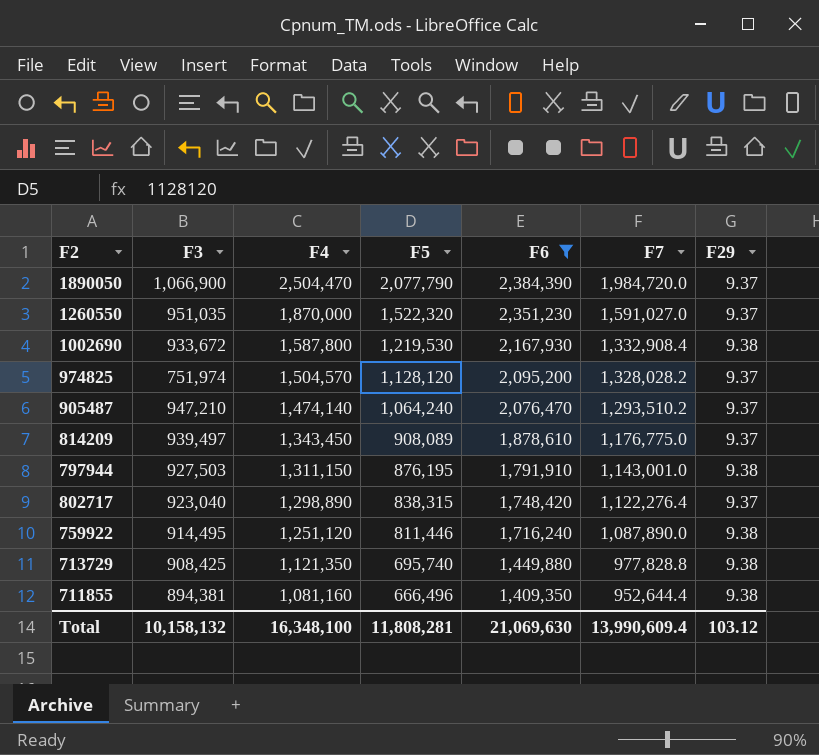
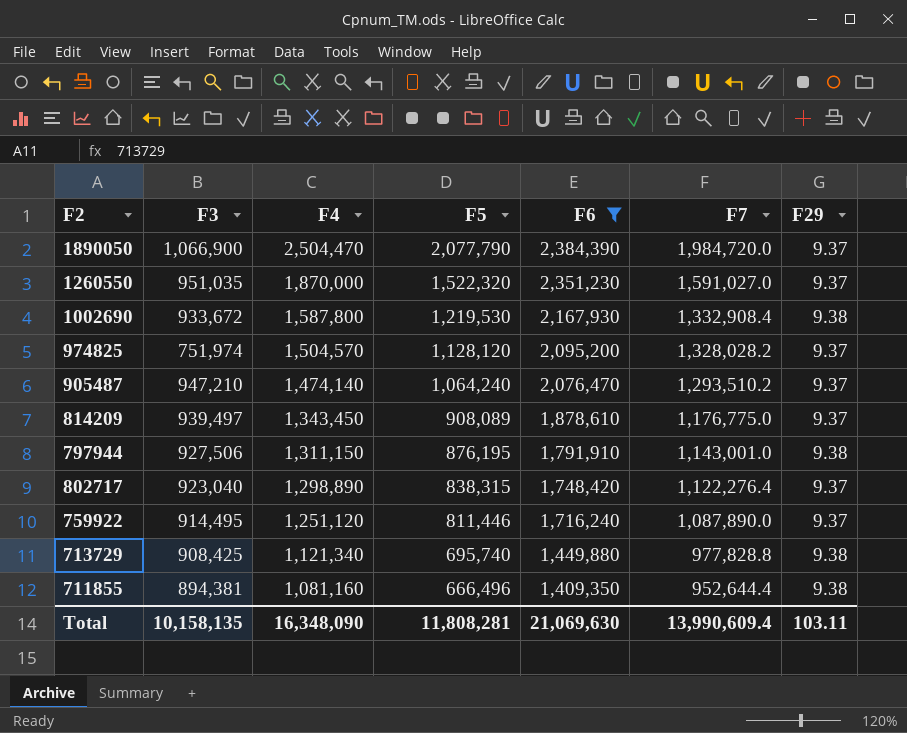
797944 | F3: 927,503 -> 927,506
759922 | F29: 9.38 -> 9.37
713729 | F4: 1,121,350 -> 1,121,340
Total | F3: 10,158,132 -> 10,158,135
Total | F4: 16,348,100 -> 16,348,090
Total | F29: 103.12 -> 103.11

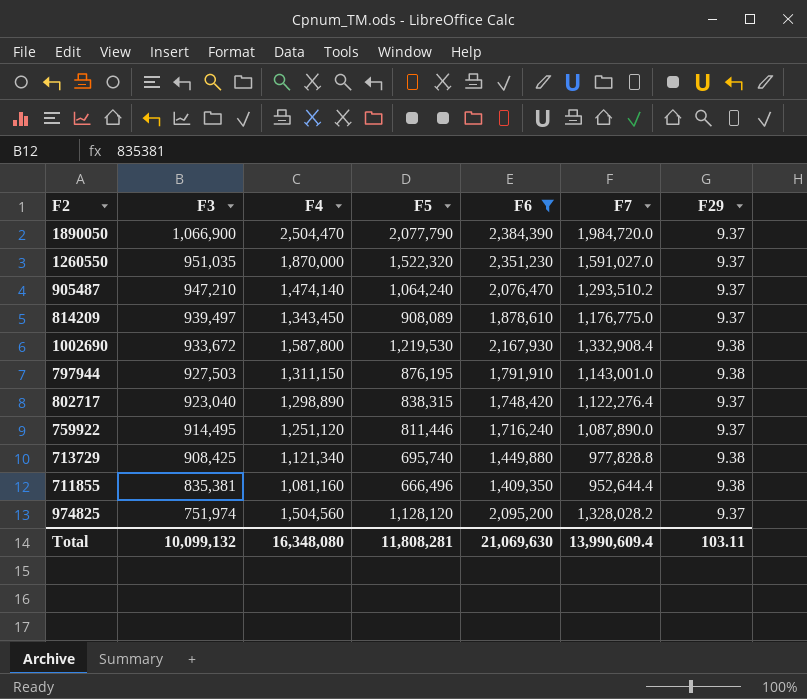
row order: F4 descending -> F3 descending
797944 | F3: 927,506 -> 927,503
711855 | F3: 894,381 -> 835,381
974825 | F4: 1,504,570 -> 1,504,560
Total | F3: 10,158,135 -> 10,099,132
Total | F4: 16,348,090 -> 16,348,080

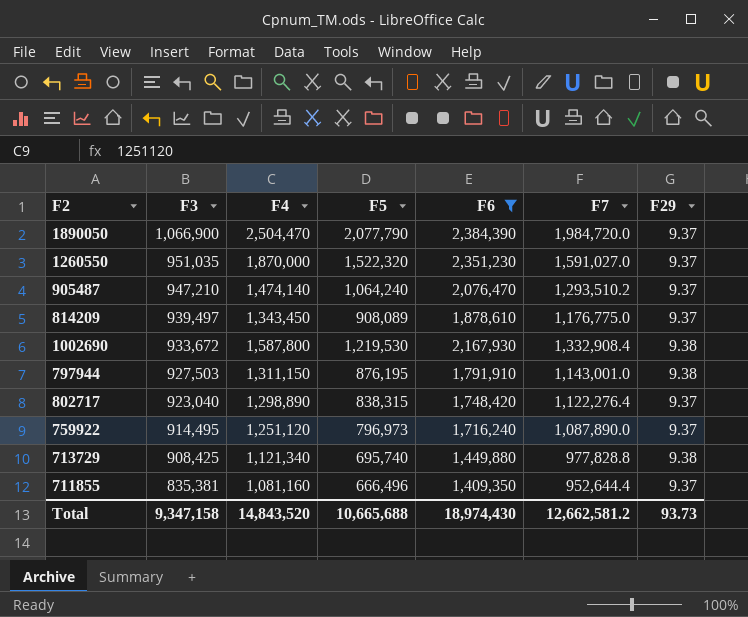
row 974825: 751,974 | 1,504,560 | 1,128,120 | 2,095,200 | 1,328,028.2 | 9.37 -> none
759922 | F5: 811,446 -> 796,973
711855 | F29: 9.38 -> 9.37
Total | F3: 10,099,132 -> 9,347,158
Total | F4: 16,348,080 -> 14,843,520
Total | F5: 11,808,281 -> 10,665,688
Total | F6: 21,069,630 -> 18,974,430
Total | F7: 13,990,609.4 -> 12,662,581.2
Total | F29: 103.11 -> 93.73

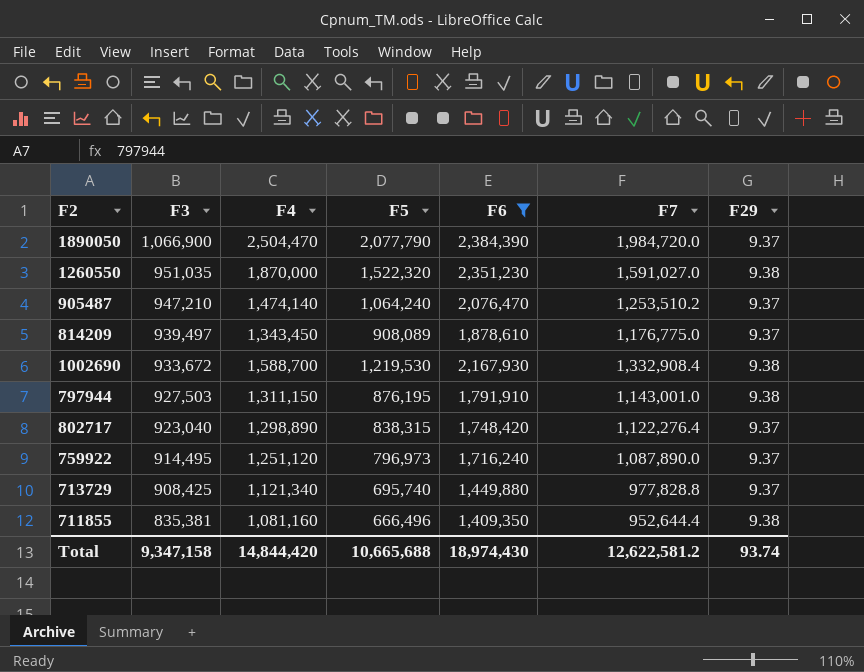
1260550 | F29: 9.37 -> 9.38
905487 | F7: 1,293,510.2 -> 1,253,510.2
1002690 | F4: 1,587,800 -> 1,588,700
713729 | F29: 9.38 -> 9.37
711855 | F29: 9.37 -> 9.38
Total | F4: 14,843,520 -> 14,844,420
Total | F7: 12,662,581.2 -> 12,622,581.2
Total | F29: 93.73 -> 93.74

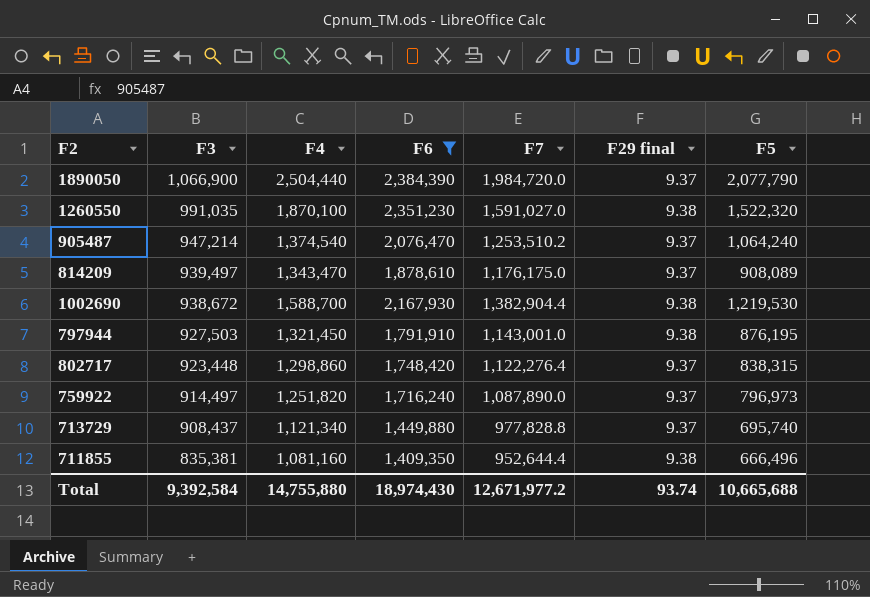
column name: F29 -> F29 final
column F5 | position: 4 -> 7
1890050 | F4: 2,504,470 -> 2,504,440
1260550 | F3: 951,035 -> 991,035
1260550 | F4: 1,870,000 -> 1,870,100
905487 | F3: 947,210 -> 947,214
905487 | F4: 1,474,140 -> 1,374,540
814209 | F4: 1,343,450 -> 1,343,470
814209 | F7: 1,176,775.0 -> 1,176,175.0
1002690 | F3: 933,672 -> 938,672
1002690 | F7: 1,332,908.4 -> 1,382,904.4
797944 | F4: 1,311,150 -> 1,321,450
802717 | F3: 923,040 -> 923,448
802717 | F4: 1,298,890 -> 1,298,860
759922 | F3: 914,495 -> 914,497
759922 | F4: 1,251,120 -> 1,251,820
713729 | F3: 908,425 -> 908,437
Total | F3: 9,347,158 -> 9,392,584
Total | F4: 14,844,420 -> 14,755,880
Total | F7: 12,622,581.2 -> 12,671,977.2

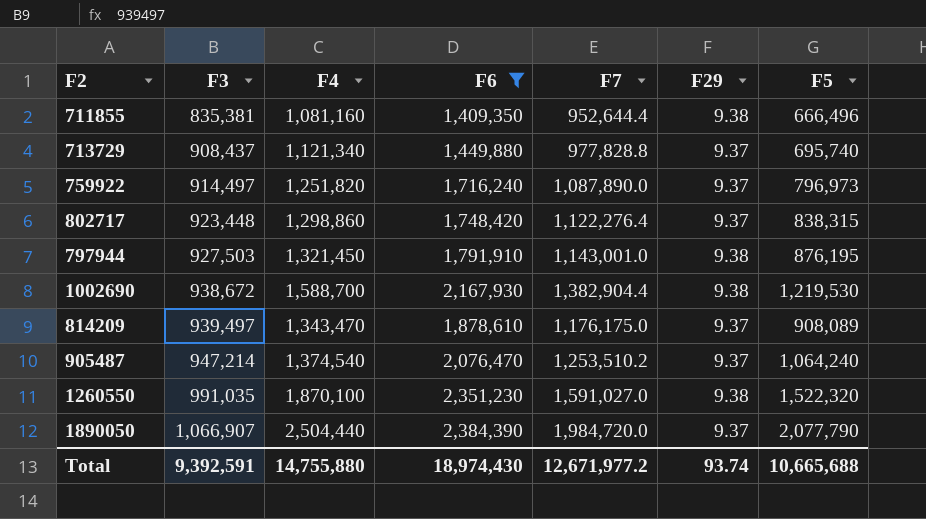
row order: F3 descending -> F3 ascending
column name: F29 final -> F29
1890050 | F3: 1,066,900 -> 1,066,907
Total | F3: 9,392,584 -> 9,392,591

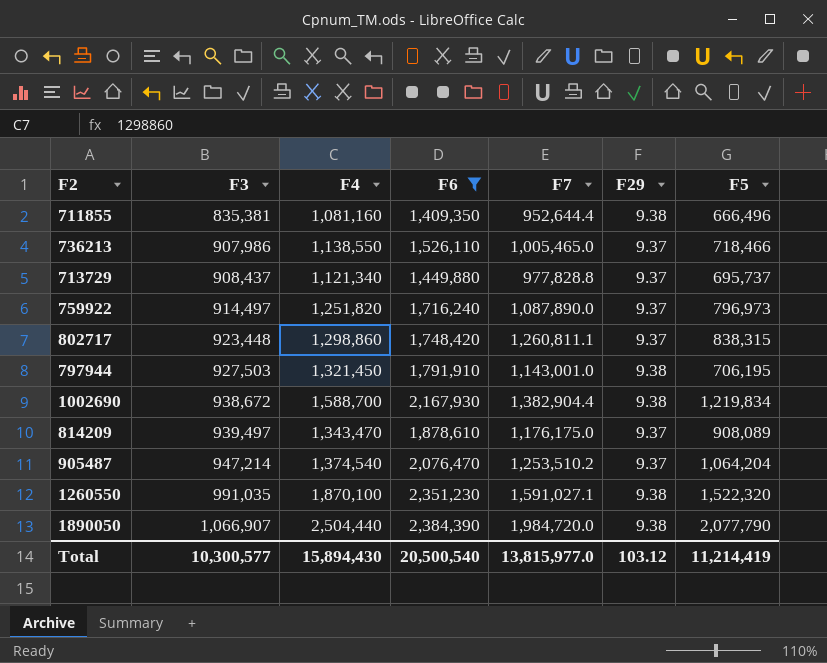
row 736213: none -> 907,986 | 1,138,550 | 1,526,110 | 1,005,465.0 | 9.37 | 718,466
713729 | F5: 695,740 -> 695,737
802717 | F7: 1,122,276.4 -> 1,260,811.1
797944 | F5: 876,195 -> 706,195
1002690 | F5: 1,219,530 -> 1,219,834
905487 | F5: 1,064,240 -> 1,064,204
1260550 | F7: 1,591,027.0 -> 1,591,027.1
1890050 | F29: 9.37 -> 9.38
Total | F3: 9,392,591 -> 10,300,577
Total | F4: 14,755,880 -> 15,894,430
Total | F6: 18,974,430 -> 20,500,540
Total | F7: 12,671,977.2 -> 13,815,977.0
Total | F29: 93.74 -> 103.12
Total | F5: 10,665,688 -> 11,214,419

